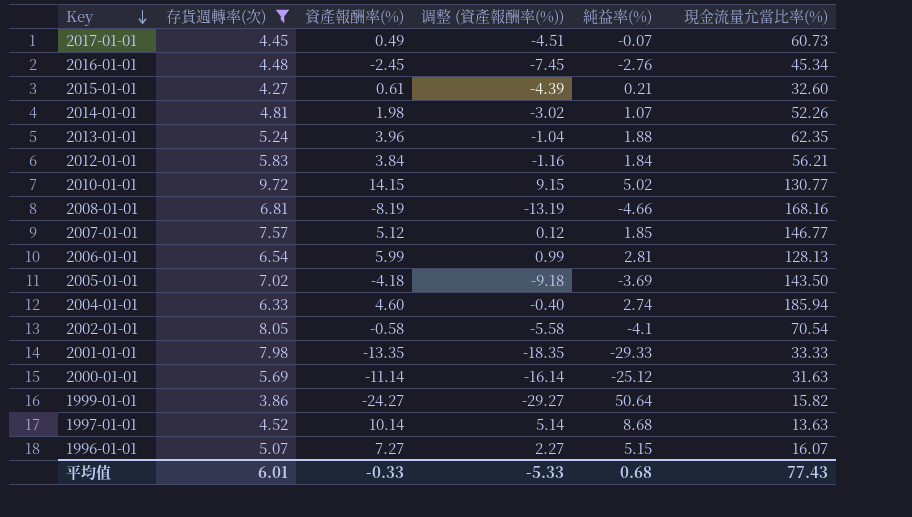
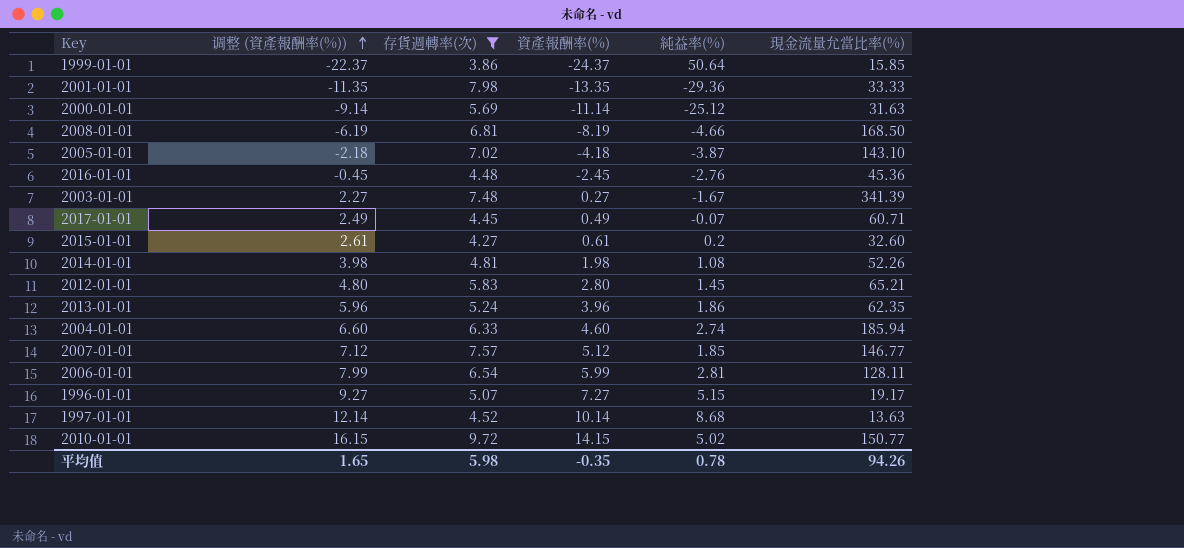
row order: Key descending -> 调整 (資產報酬率(%)) ascending
column 调整 (資產報酬率(%)) | formula: [資產報酬率(%)] - 5 -> [資產報酬率(%)] + 2
column 调整 (資產報酬率(%)) | position: 4 -> 2
row 2002-01-01: 8.05 | -0.58 | -5.58 | -4.1 | 70.54 -> none
1999-01-01 | 資產報酬率(%): -24.27 -> -24.37
1999-01-01 | 現金流量允當比率(%): 15.82 -> 15.85
2001-01-01 | 純益率(%): -29.33 -> -29.36
2008-01-01 | 現金流量允當比率(%): 168.16 -> 168.50
2005-01-01 | 純益率(%): -3.69 -> -3.87
2005-01-01 | 現金流量允當比率(%): 143.50 -> 143.10
2016-01-01 | 現金流量允當比率(%): 45.34 -> 45.36
row 2003-01-01: none -> 2.27 | 7.48 | 0.27 | -1.67 | 341.39
2017-01-01 | 現金流量允當比率(%): 60.73 -> 60.71
2015-01-01 | 純益率(%): 0.21 -> 0.2
2014-01-01 | 純益率(%): 1.07 -> 1.08
2012-01-01 | 資產報酬率(%): 3.84 -> 2.80
2012-01-01 | 純益率(%): 1.84 -> 1.45
2012-01-01 | 現金流量允當比率(%): 56.21 -> 65.21
2013-01-01 | 純益率(%): 1.88 -> 1.86
2006-01-01 | 現金流量允當比率(%): 128.13 -> 128.11
1996-01-01 | 現金流量允當比率(%): 16.07 -> 19.17
2010-01-01 | 現金流量允當比率(%): 130.77 -> 150.77
平均值 | 调整 (資產報酬率(%)): -5.33 -> 1.65
平均值 | 存貨週轉率(次): 6.01 -> 5.98
平均值 | 資產報酬率(%): -0.33 -> -0.35
平均值 | 純益率(%): 0.68 -> 0.78
平均值 | 現金流量允當比率(%): 77.43 -> 94.26

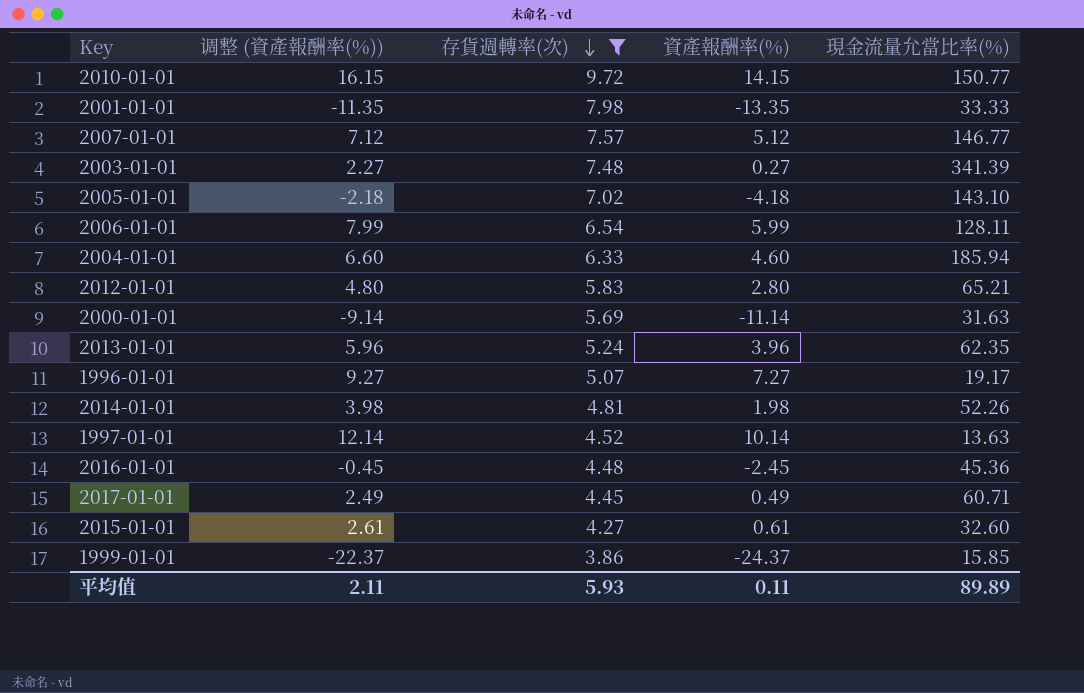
row order: 调整 (資產報酬率(%)) ascending -> 存貨週轉率(次) descending
column 純益率(%) | position: 5 -> none
row 2008-01-01: -6.19 | 6.81 | -8.19 | -4.66 | 168.50 -> none
平均值 | 调整 (資產報酬率(%)): 1.65 -> 2.11
平均值 | 存貨週轉率(次): 5.98 -> 5.93
平均值 | 資產報酬率(%): -0.35 -> 0.11
平均值 | 現金流量允當比率(%): 94.26 -> 89.89

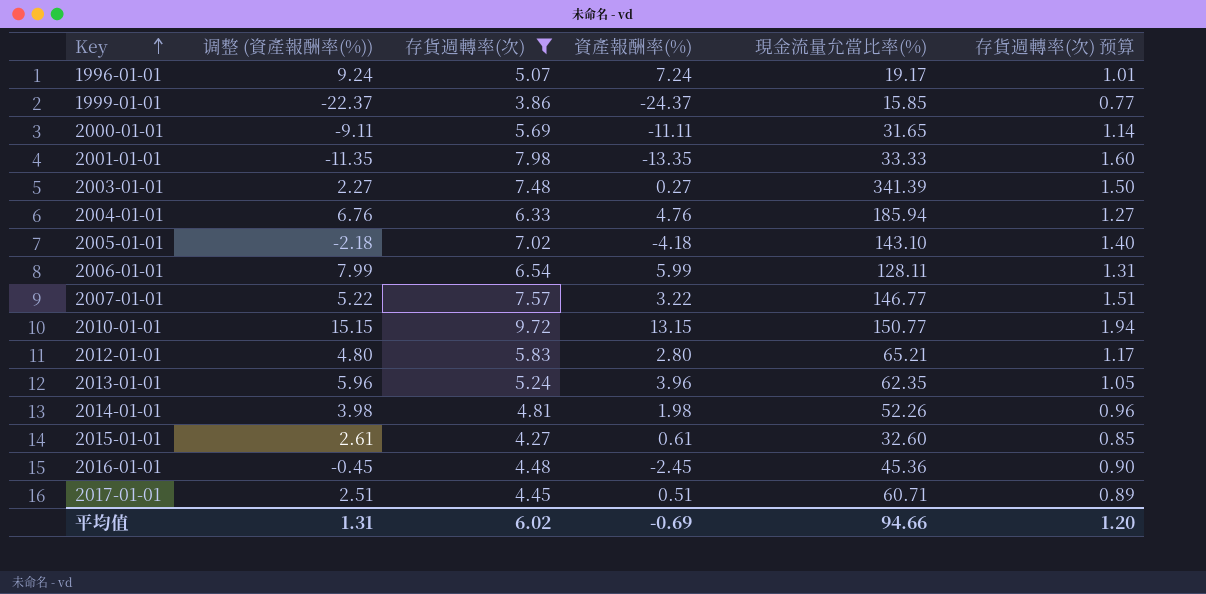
row order: 存貨週轉率(次) descending -> Key ascending
column 存貨週轉率(次) 预算 | formula: none -> [存貨週轉率(次)] * 0.2
row 1997-01-01: 12.14 | 4.52 | 10.14 | 13.63 -> none
1996-01-01 | 调整 (資產報酬率(%)): 9.27 -> 9.24
1996-01-01 | 資產報酬率(%): 7.27 -> 7.24
2000-01-01 | 调整 (資產報酬率(%)): -9.14 -> -9.11
2000-01-01 | 資產報酬率(%): -11.14 -> -11.11
2000-01-01 | 現金流量允當比率(%): 31.63 -> 31.65
2004-01-01 | 调整 (資產報酬率(%)): 6.60 -> 6.76
2004-01-01 | 資產報酬率(%): 4.60 -> 4.76
2007-01-01 | 调整 (資產報酬率(%)): 7.12 -> 5.22
2007-01-01 | 資產報酬率(%): 5.12 -> 3.22
2010-01-01 | 调整 (資產報酬率(%)): 16.15 -> 15.15
2010-01-01 | 資產報酬率(%): 14.15 -> 13.15
2017-01-01 | 调整 (資產報酬率(%)): 2.49 -> 2.51
2017-01-01 | 資產報酬率(%): 0.49 -> 0.51
平均值 | 调整 (資產報酬率(%)): 2.11 -> 1.31
平均值 | 存貨週轉率(次): 5.93 -> 6.02
平均值 | 資產報酬率(%): 0.11 -> -0.69
平均值 | 現金流量允當比率(%): 89.89 -> 94.66

